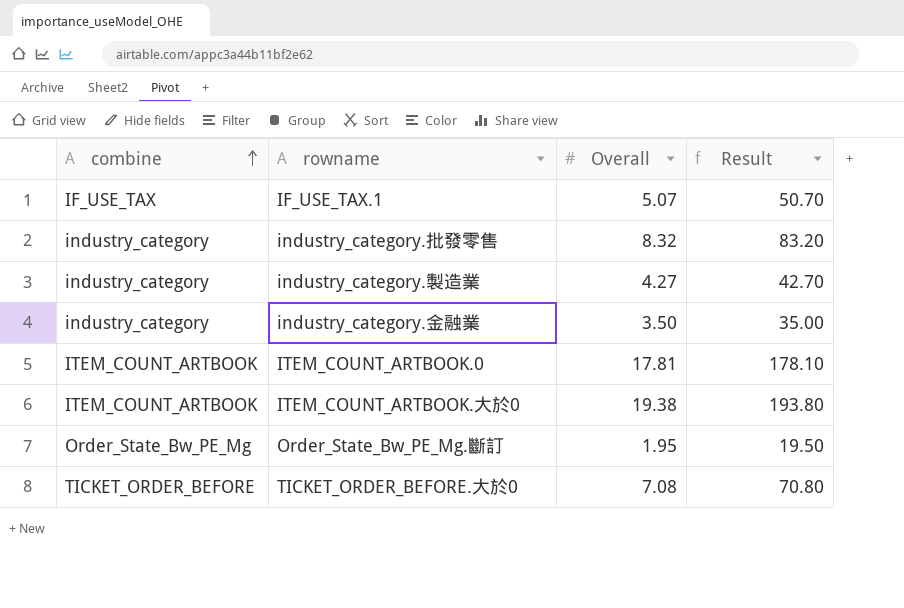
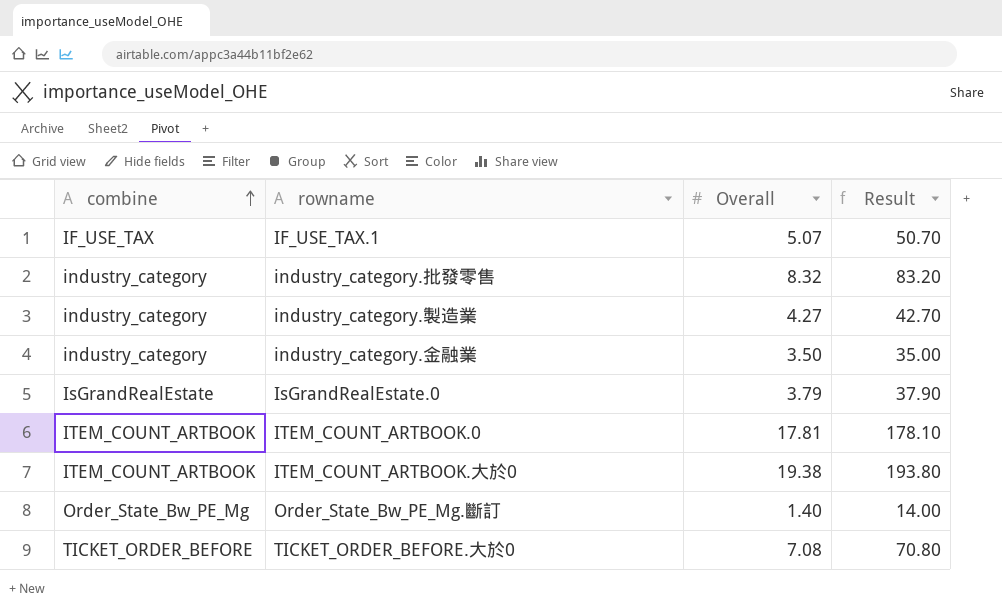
row IsGrandRealEstate.0: none -> IsGrandRealEstate | 3.79 | 37.90
Order_State_Bw_PE_Mg.斷訂 | Overall: 1.95 -> 1.40
Order_State_Bw_PE_Mg.斷訂 | Result: 19.50 -> 14.00

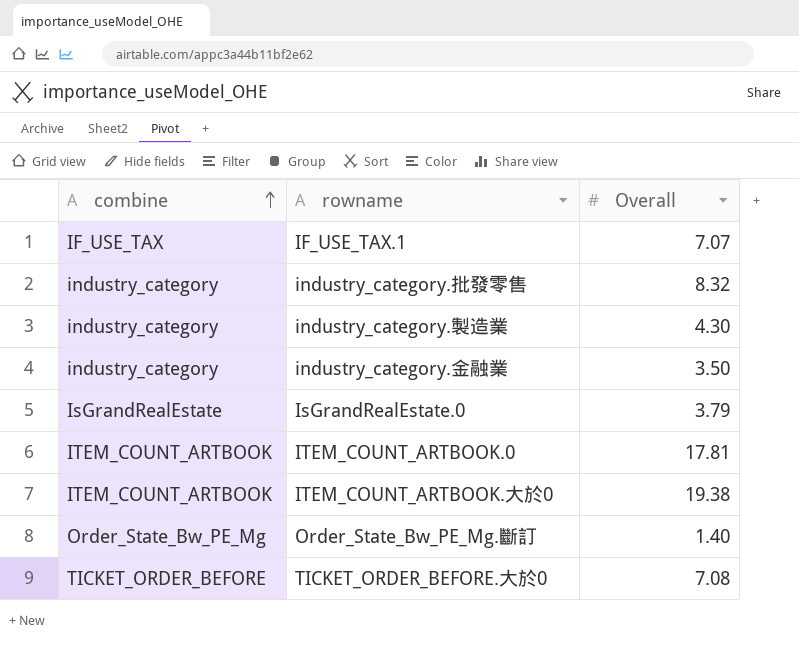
column Result | formula: [Overall] * 10 -> none
IF_USE_TAX.1 | Overall: 5.07 -> 7.07
industry_category.製造業 | Overall: 4.27 -> 4.30

